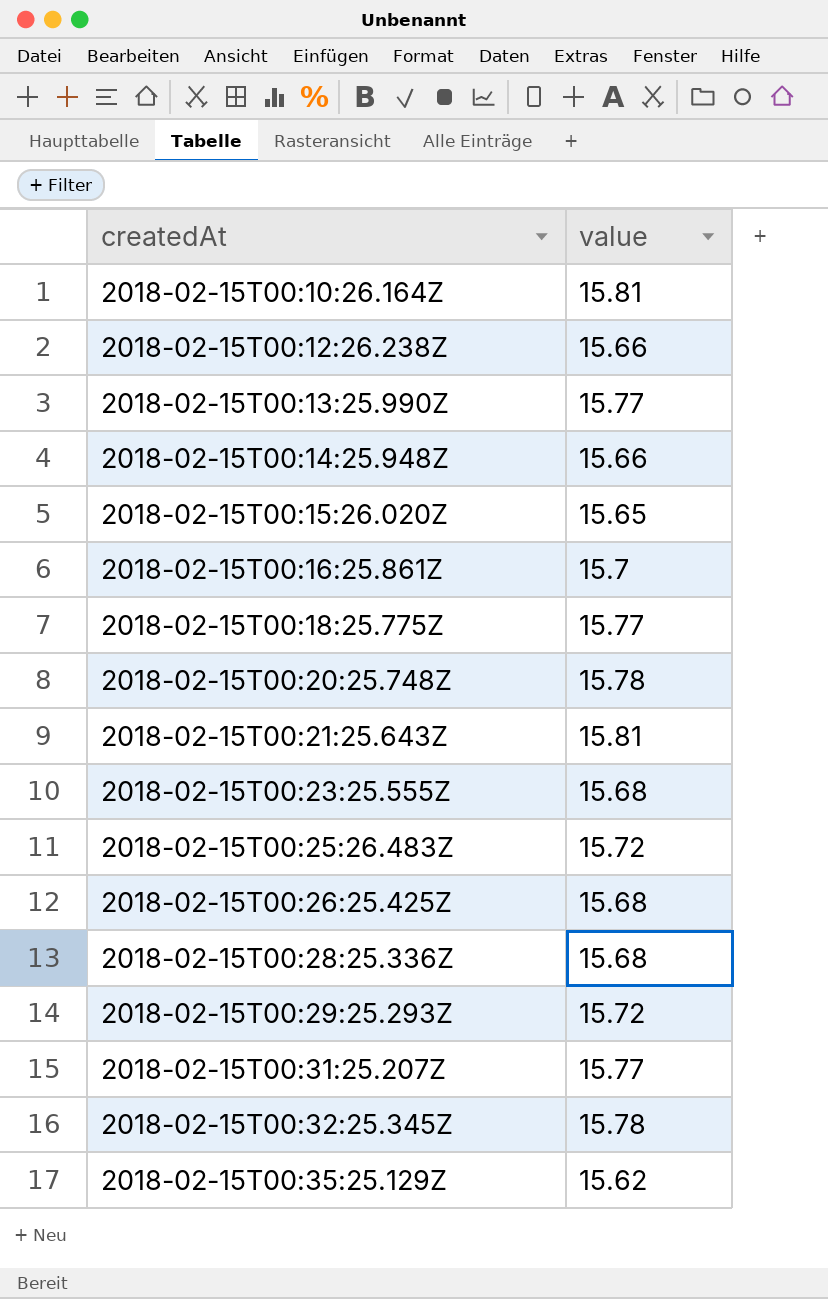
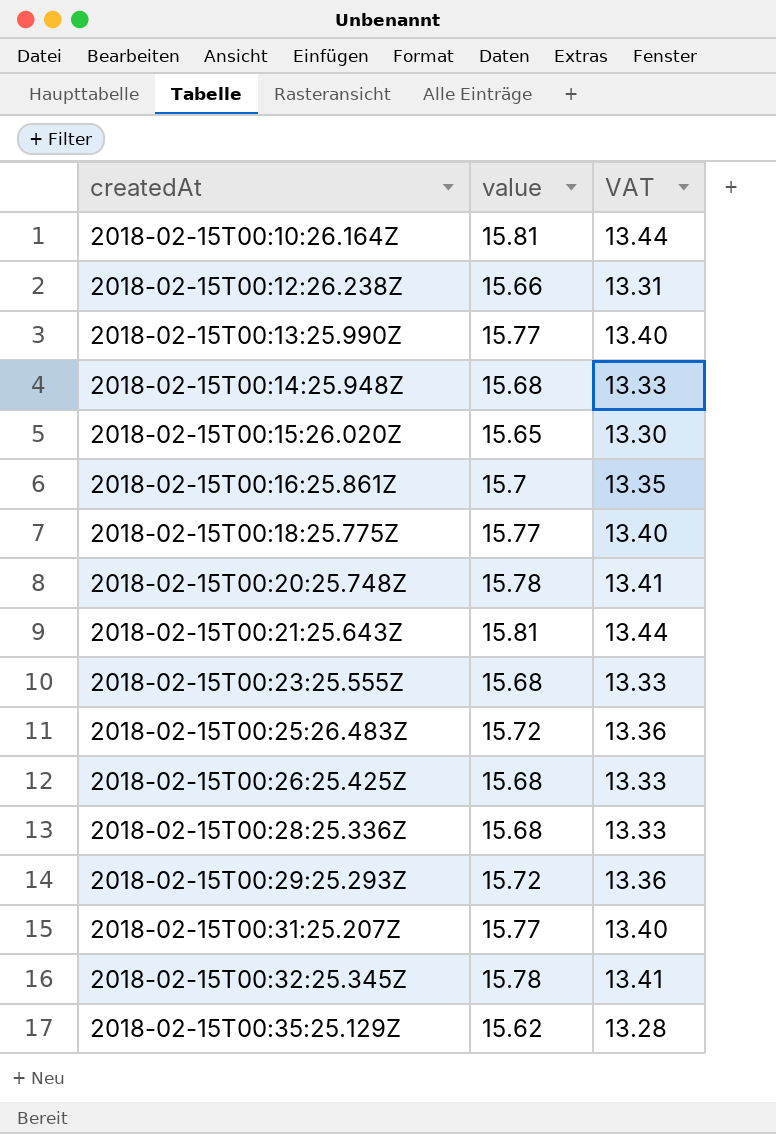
column VAT | formula: none -> [value] * 0.85
2018-02-15T00:14:25.948Z | value: 15.66 -> 15.68

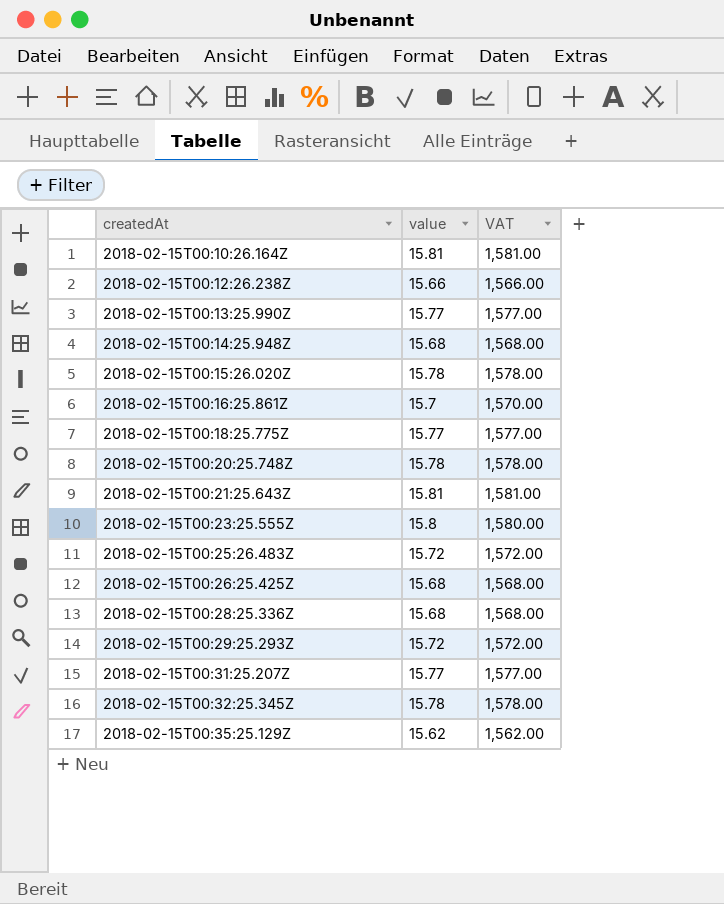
column VAT | formula: [value] * 0.85 -> [value] * 100
2018-02-15T00:15:26.020Z | value: 15.65 -> 15.78
2018-02-15T00:23:25.555Z | value: 15.68 -> 15.8

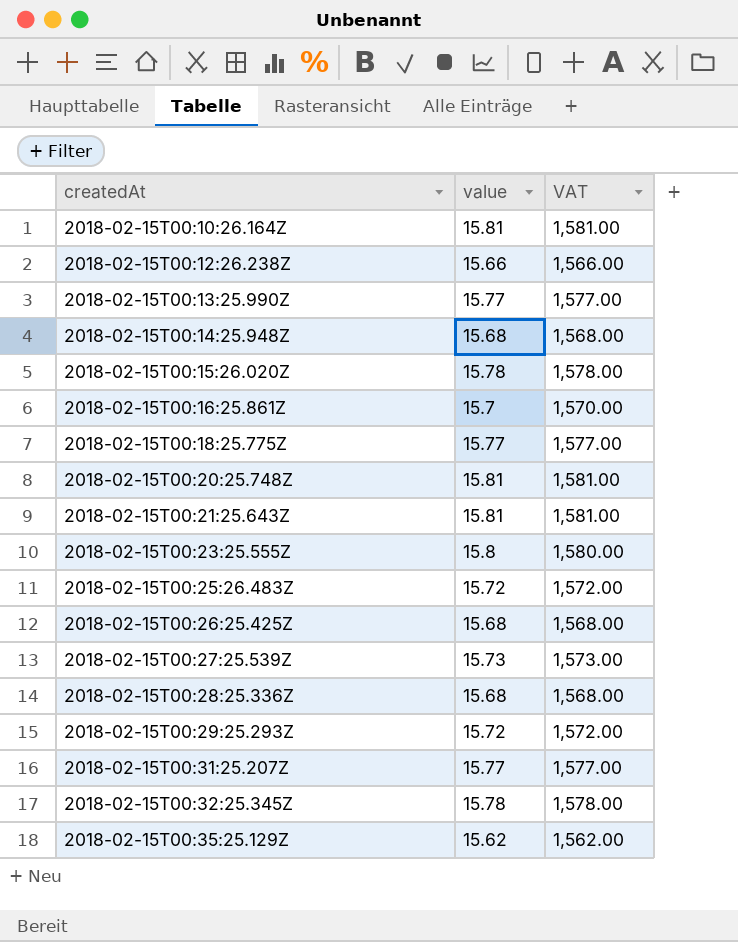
2018-02-15T00:20:25.748Z | value: 15.78 -> 15.81
2018-02-15T00:20:25.748Z | VAT: 1,578.00 -> 1,581.00
row 2018-02-15T00:27:25.539Z: none -> 15.73 | 1,573.00

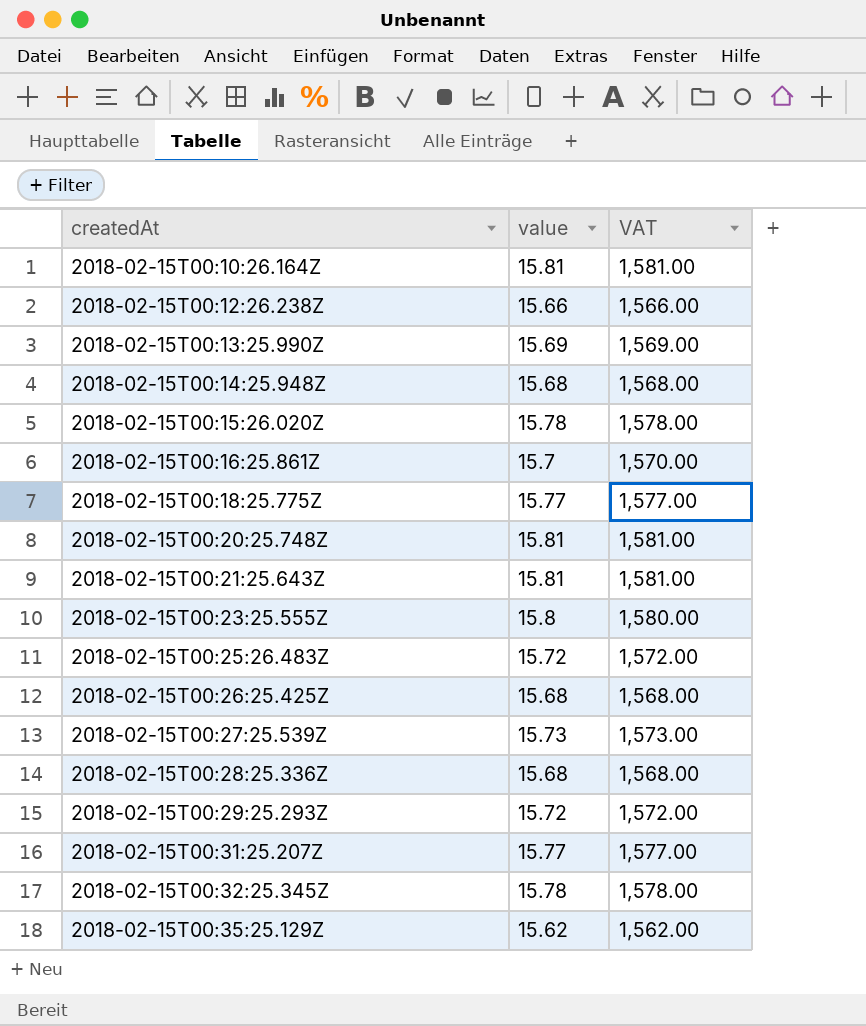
2018-02-15T00:13:25.990Z | value: 15.77 -> 15.69
2018-02-15T00:13:25.990Z | VAT: 1,577.00 -> 1,569.00

